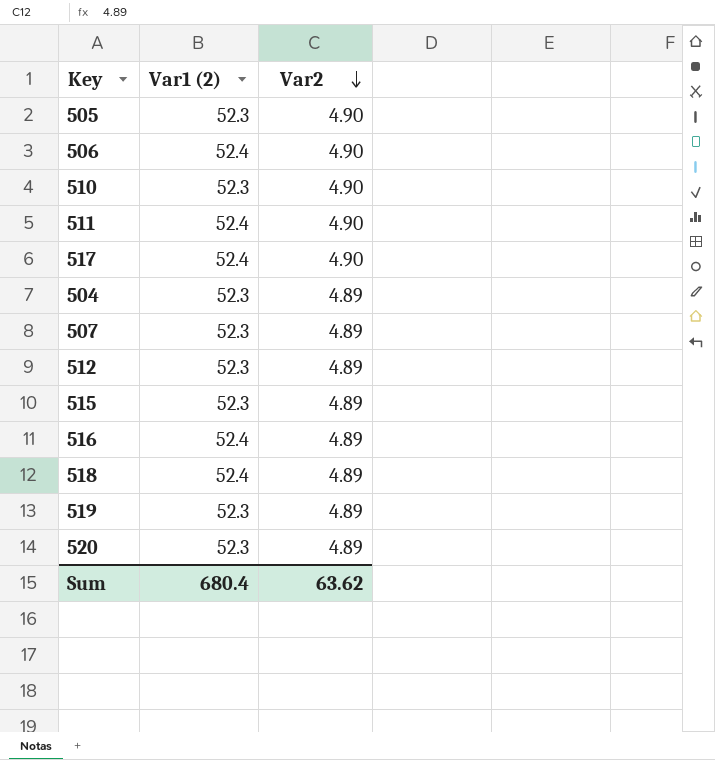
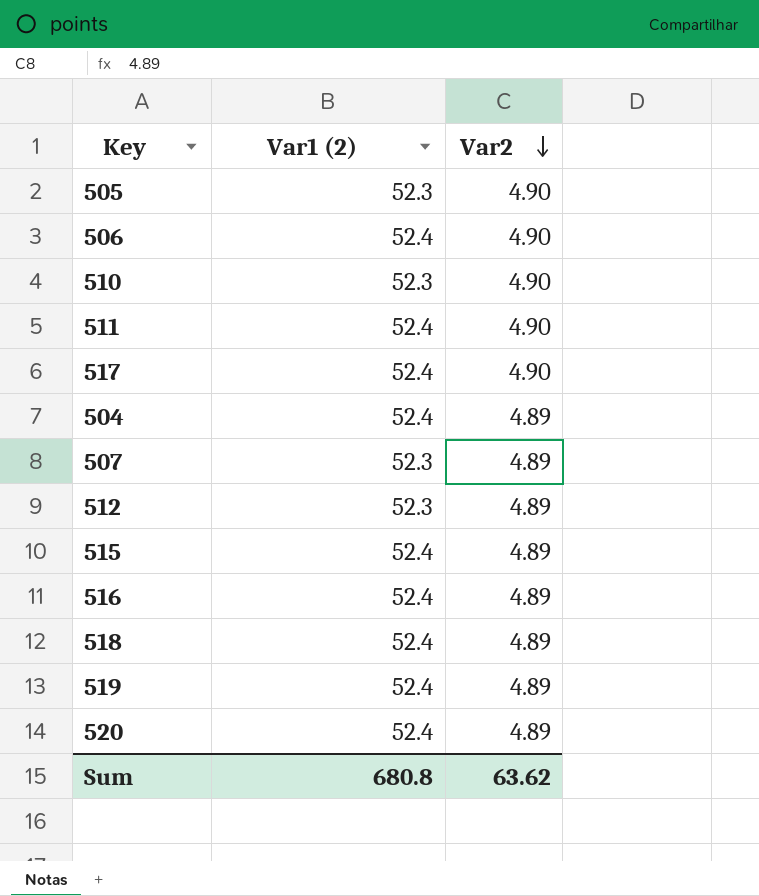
504 | Var1 (2): 52.3 -> 52.4
515 | Var1 (2): 52.3 -> 52.4
519 | Var1 (2): 52.3 -> 52.4
520 | Var1 (2): 52.3 -> 52.4
Sum | Var1 (2): 680.4 -> 680.8

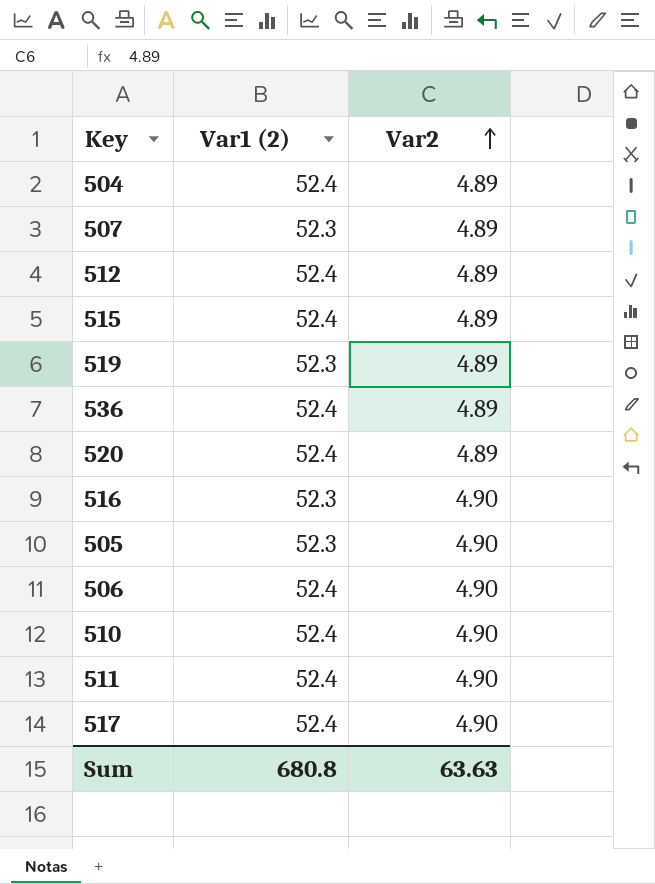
row order: Var2 descending -> Var2 ascending
row 518: 52.4 | 4.89 -> none
512 | Var1 (2): 52.3 -> 52.4
519 | Var1 (2): 52.4 -> 52.3
row 536: none -> 52.4 | 4.89
516 | Var1 (2): 52.4 -> 52.3
516 | Var2: 4.89 -> 4.90
510 | Var1 (2): 52.3 -> 52.4
Sum | Var2: 63.62 -> 63.63

